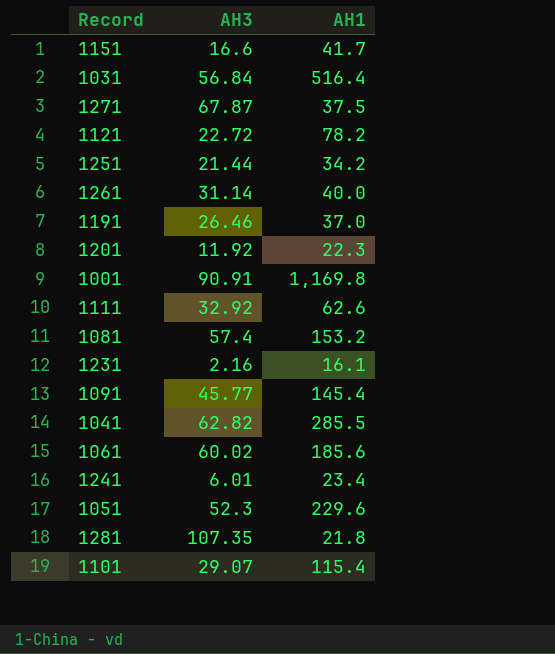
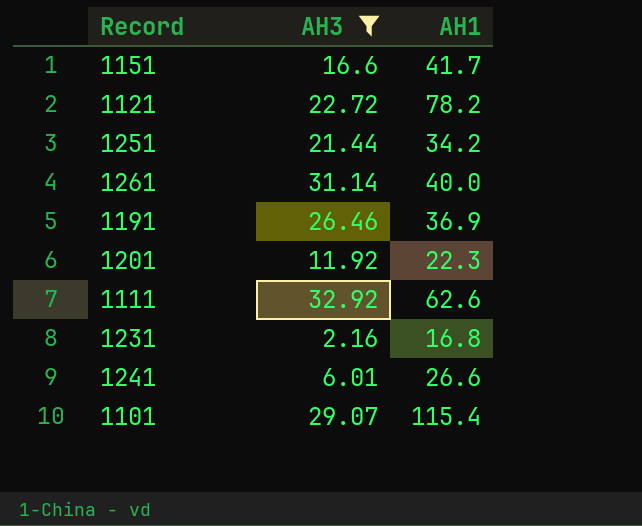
filter: none -> AH3 <= 32.92
1191 | AH1: 37.0 -> 36.9
1231 | AH1: 16.1 -> 16.8
1241 | AH1: 23.4 -> 26.6

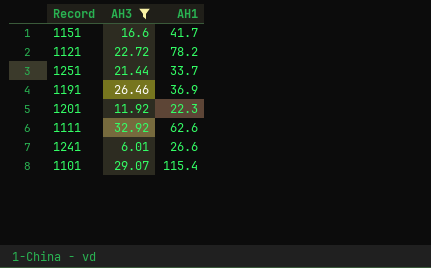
row 1261: 31.14 | 40.0 -> none
row 1231: 2.16 | 16.8 -> none
1251 | AH1: 34.2 -> 33.7

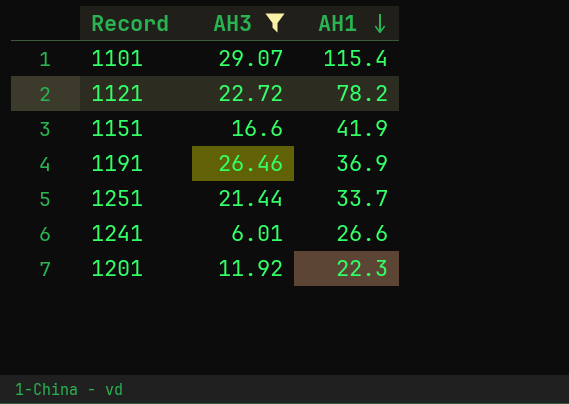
row order: none -> AH1 descending
row 1111: 32.92 | 62.6 -> none
1151 | AH1: 41.7 -> 41.9

